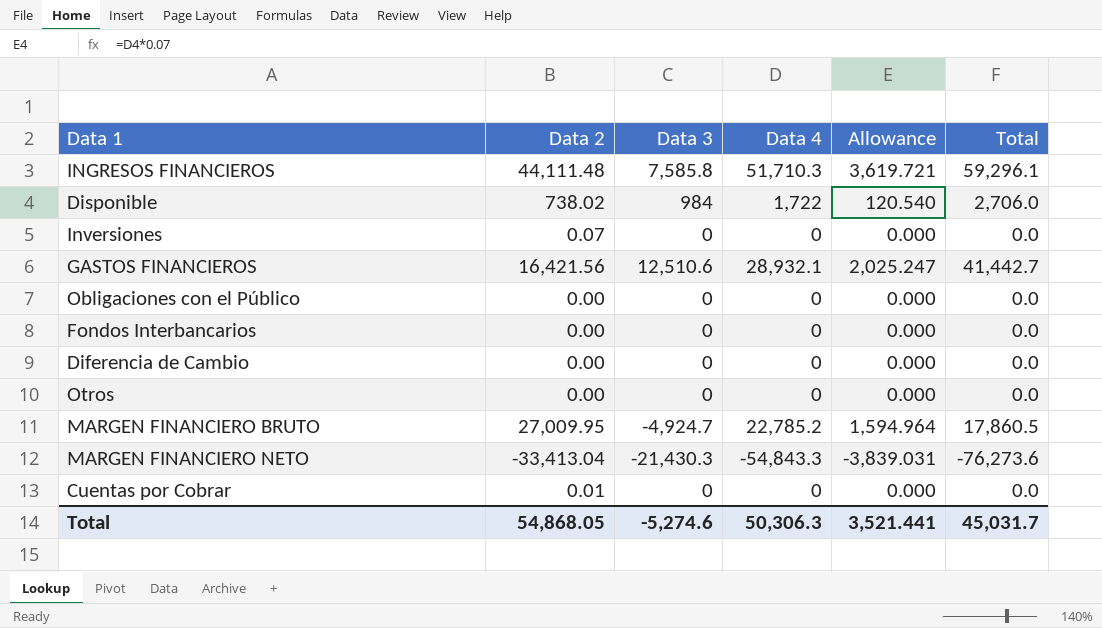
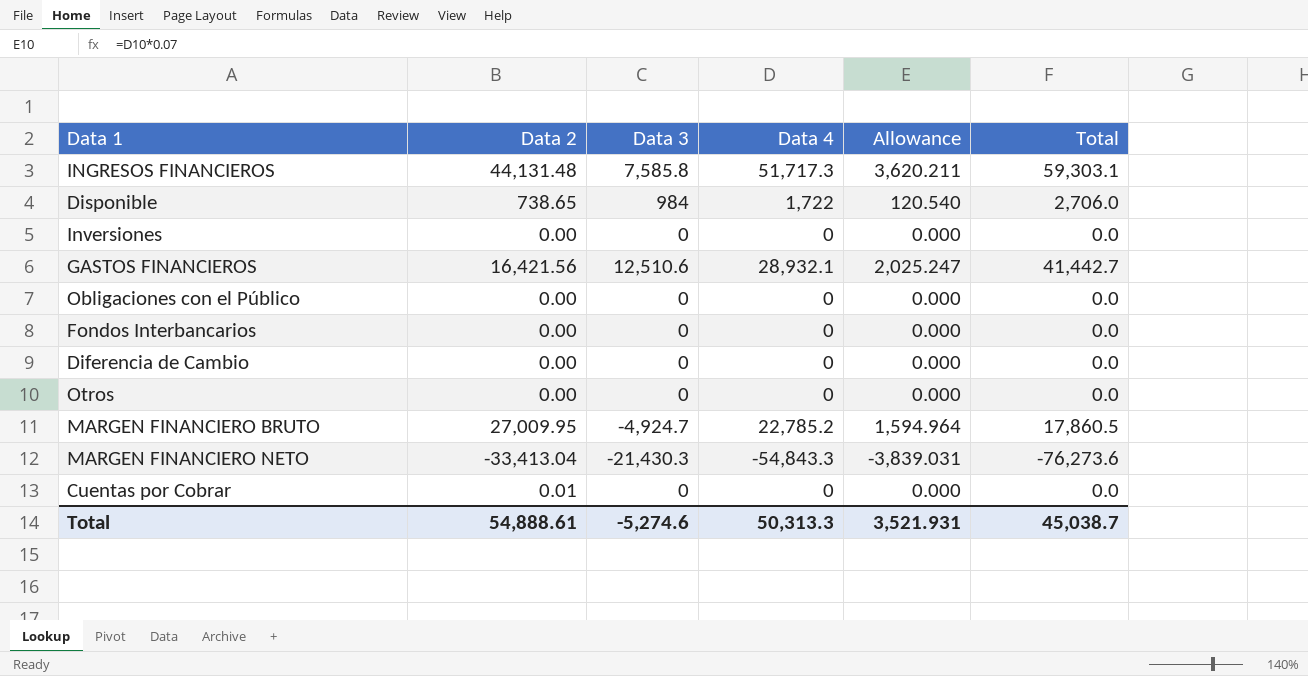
INGRESOS FINANCIEROS | Data 2: 44,111.48 -> 44,131.48
INGRESOS FINANCIEROS | Data 4: 51,710.3 -> 51,717.3
INGRESOS FINANCIEROS | Allowance: 3,619.721 -> 3,620.211
INGRESOS FINANCIEROS | Total: 59,296.1 -> 59,303.1
Disponible | Data 2: 738.02 -> 738.65
Inversiones | Data 2: 0.07 -> 0.00
Total | Data 2: 54,868.05 -> 54,888.61
Total | Data 4: 50,306.3 -> 50,313.3
Total | Allowance: 3,521.441 -> 3,521.931
Total | Total: 45,031.7 -> 45,038.7

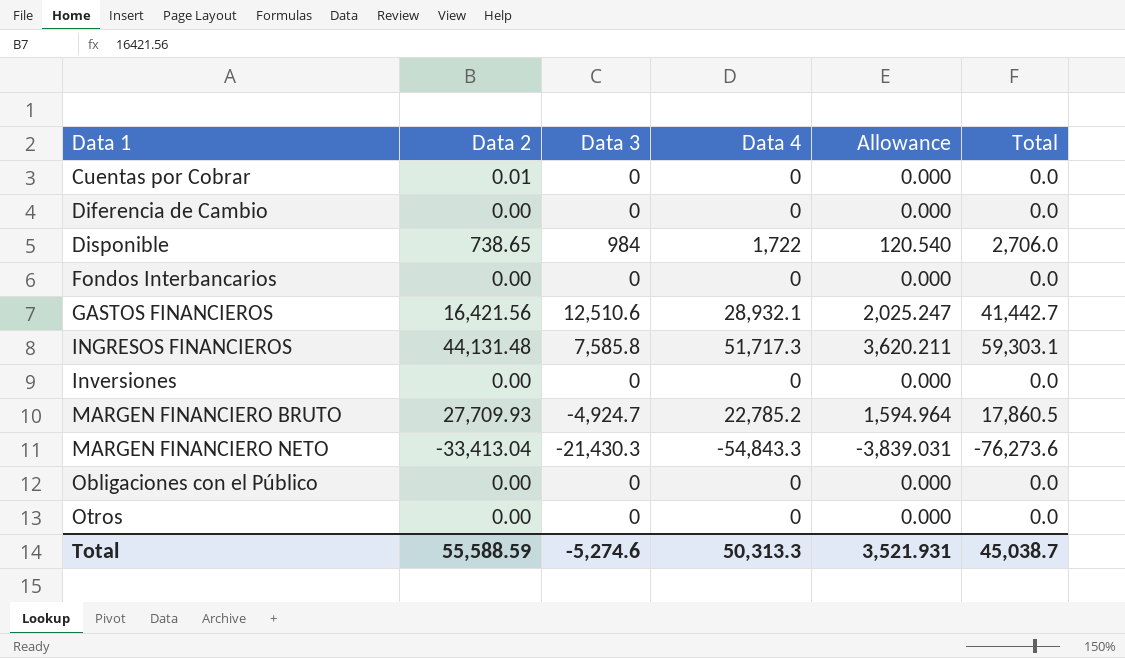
row order: none -> Data 1 ascending
MARGEN FINANCIERO BRUTO | Data 2: 27,009.95 -> 27,709.93
Total | Data 2: 54,888.61 -> 55,588.59

